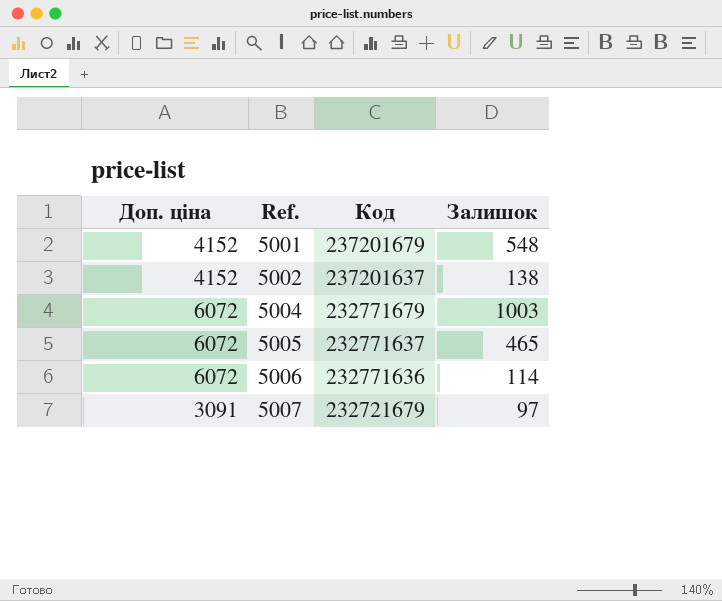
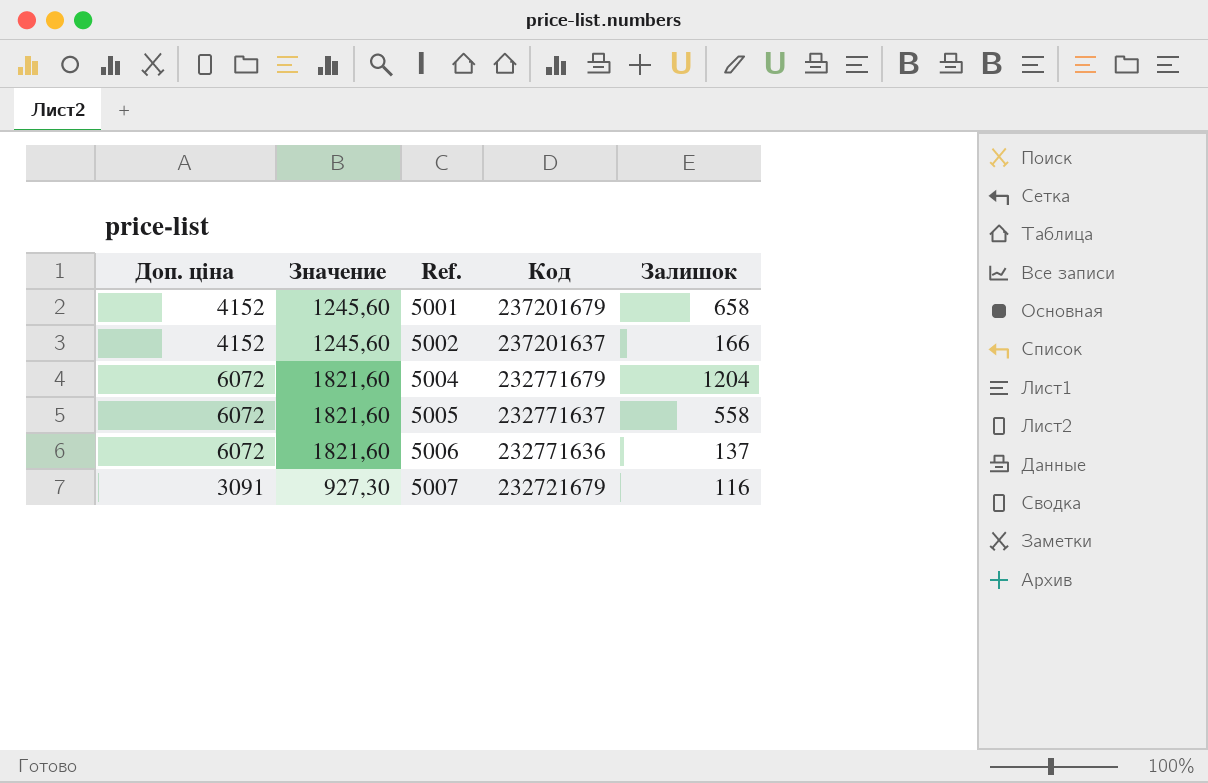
column Значение | formula: none -> [Доп. ціна] * 0,3
5001 | Залишок: 548 -> 658
5002 | Залишок: 138 -> 166
5004 | Залишок: 1003 -> 1204
5005 | Залишок: 465 -> 558
5006 | Залишок: 114 -> 137
5007 | Залишок: 97 -> 116

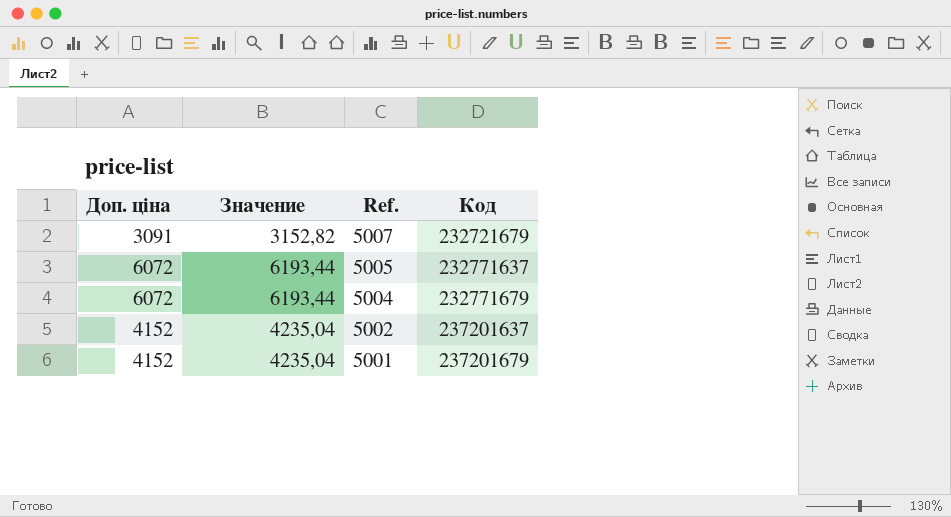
row order: Ref. ascending -> Ref. descending
column Залишок | position: 5 -> none
column Значение | formula: [Доп. ціна] * 0,3 -> [Доп. ціна] * 1,02
row 5006: 6072 | 1821,60 | 232771636 | 137 -> none

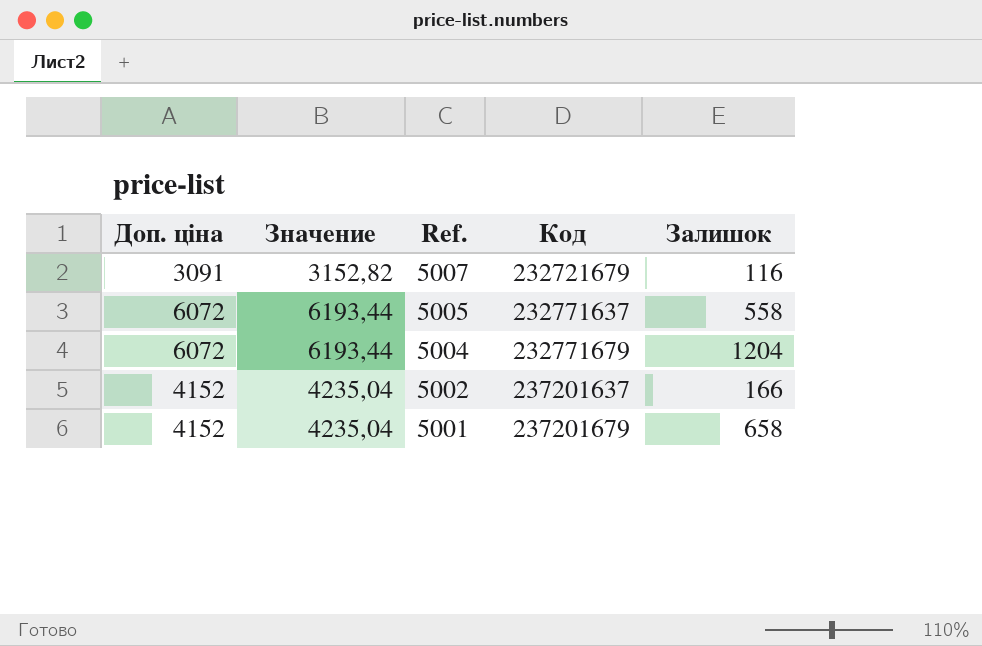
column Залишок | position: none -> 5

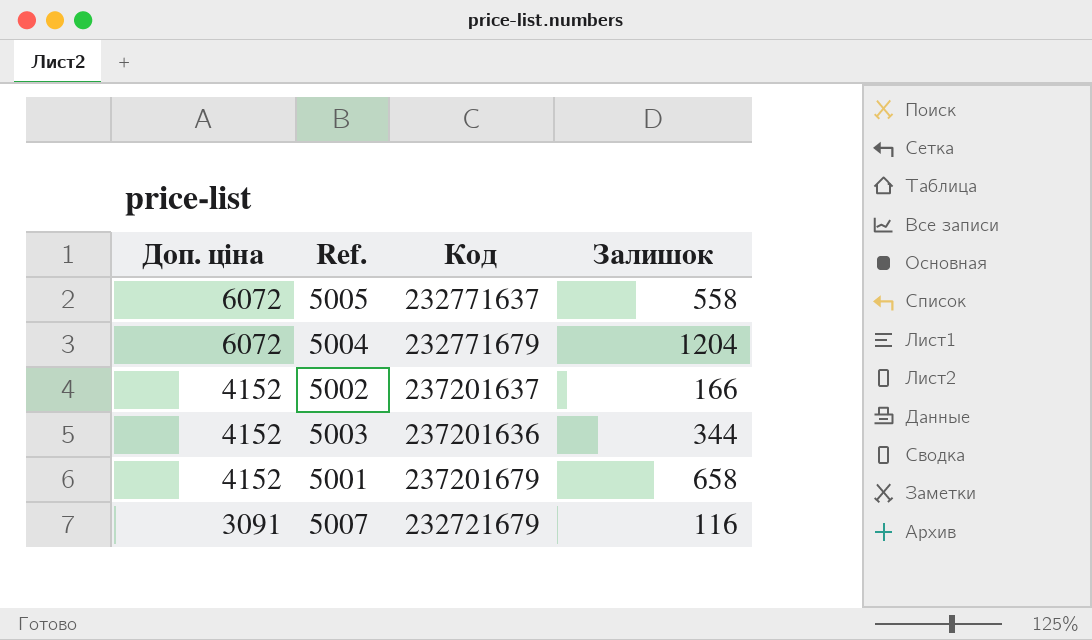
row order: Ref. descending -> Доп. ціна descending
column Значение | formula: [Доп. ціна] * 1,02 -> none
row 5003: none -> 4152 | 237201636 | 344

